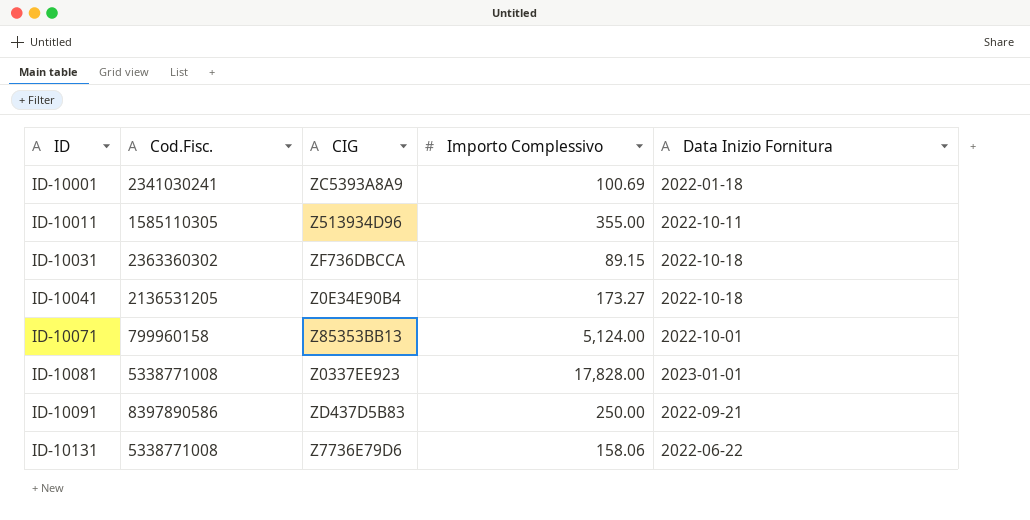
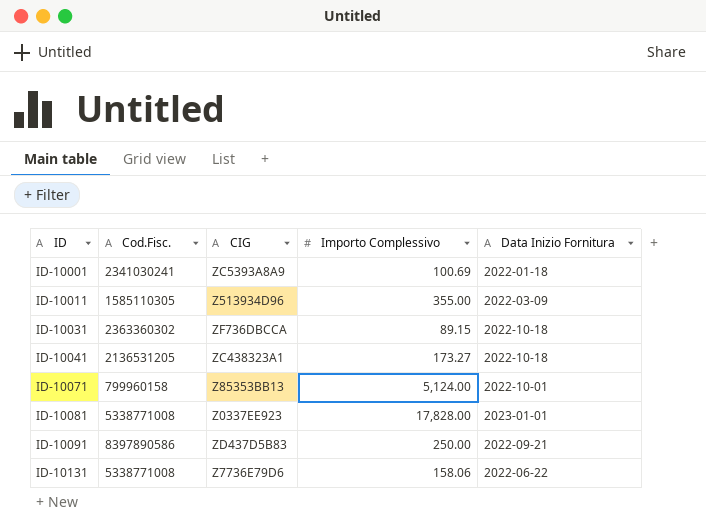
ID-10011 | Data Inizio Fornitura: 2022-10-11 -> 2022-03-09
ID-10041 | CIG: Z0E34E90B4 -> ZC438323A1

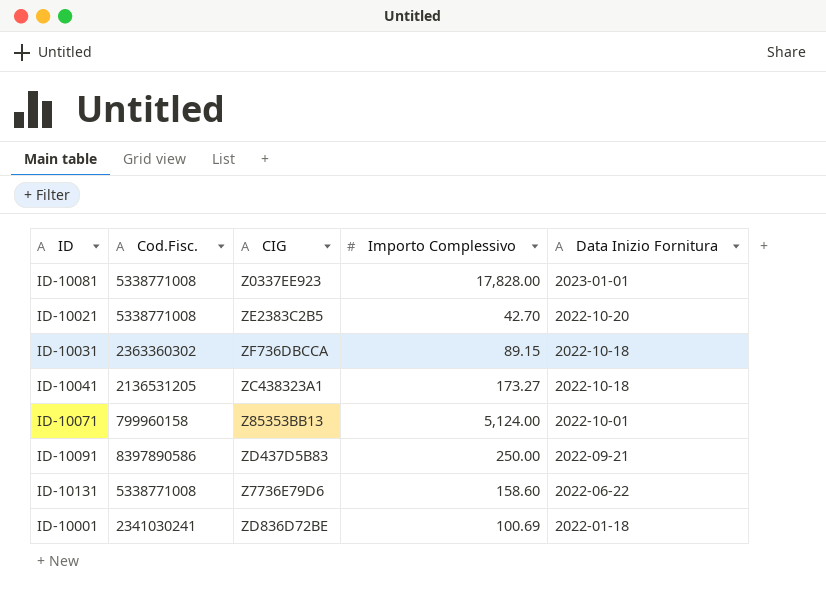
row order: ID ascending -> Data Inizio Fornitura descending
row ID-10011: 1585110305 | Z513934D96 | 355.00 | 2022-03-09 -> none
row ID-10021: none -> 5338771008 | ZE2383C2B5 | 42.70 | 2022-10-20
ID-10131 | Importo Complessivo: 158.06 -> 158.60
ID-10001 | CIG: ZC5393A8A9 -> ZD836D72BE

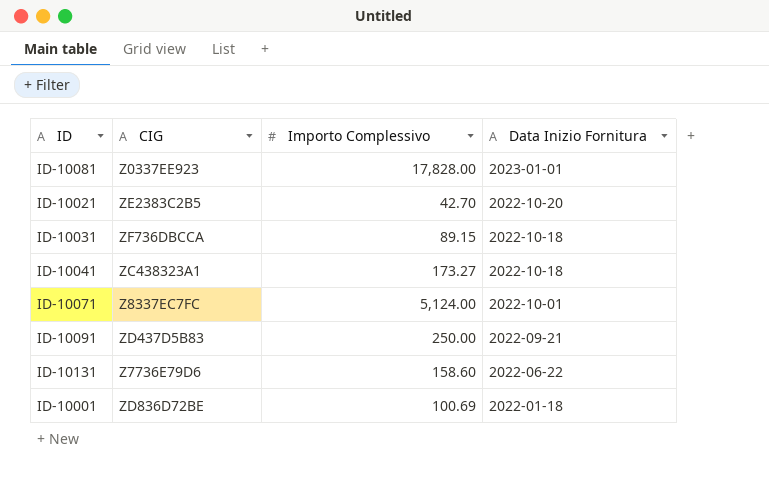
column Cod.Fisc. | position: 2 -> none
ID-10071 | CIG: Z85353BB13 -> Z8337EC7FC

